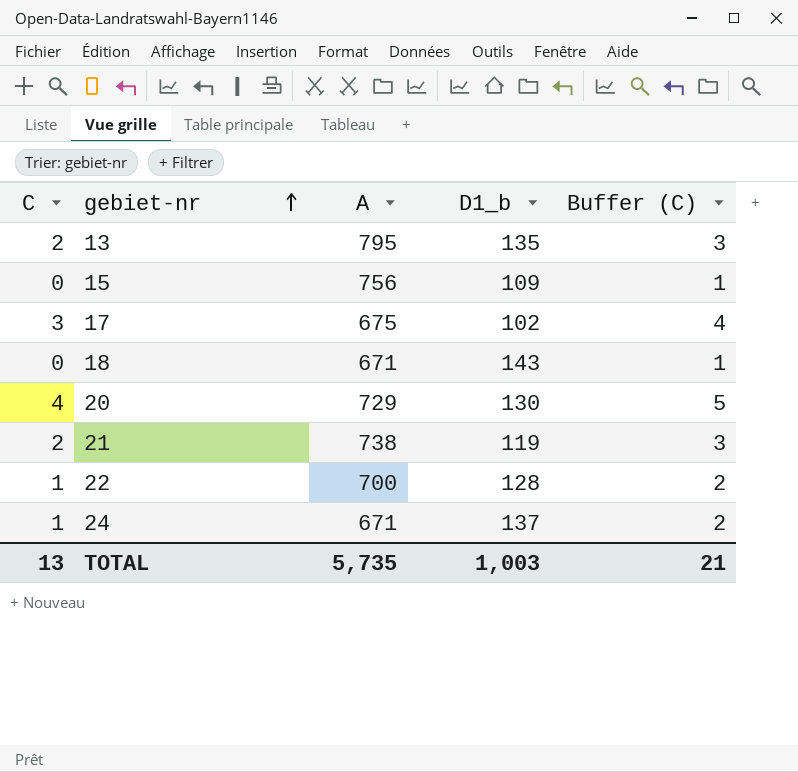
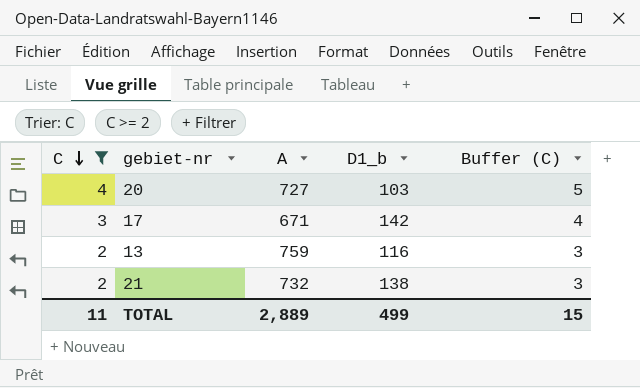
filter: none -> C >= 2
row order: gebiet-nr ascending -> C descending
20 | A: 729 -> 727
20 | D1_b: 130 -> 103
17 | A: 675 -> 671
17 | D1_b: 102 -> 142
13 | A: 795 -> 759
13 | D1_b: 135 -> 116
21 | A: 738 -> 732
21 | D1_b: 119 -> 138
TOTAL | C: 13 -> 11
TOTAL | A: 5,735 -> 2,889
TOTAL | D1_b: 1,003 -> 499
TOTAL | Buffer (C): 21 -> 15

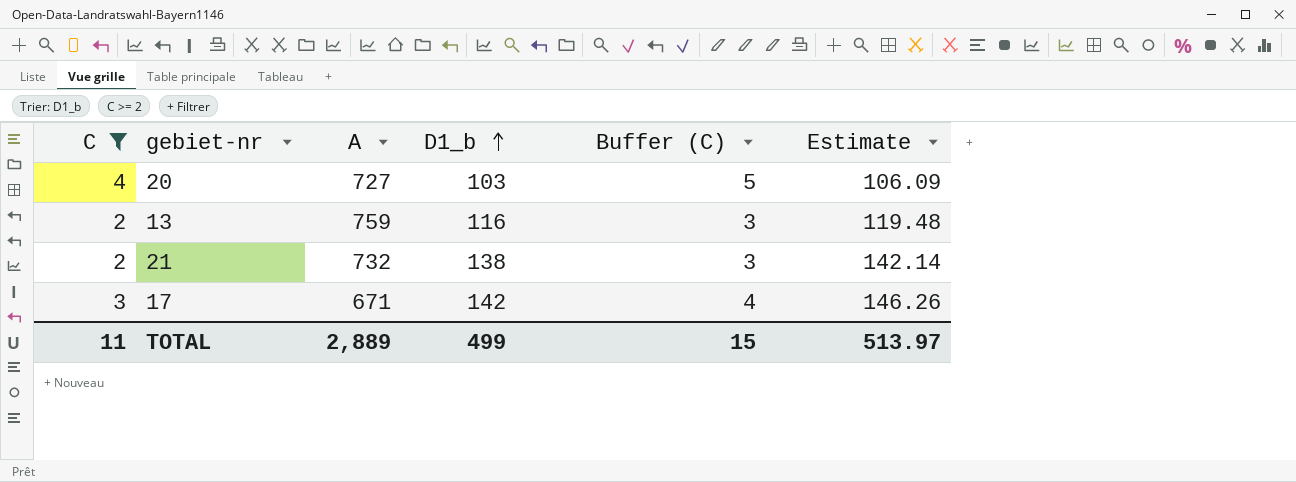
row order: C descending -> D1_b ascending
column Estimate | formula: none -> [D1_b] * 1.03

